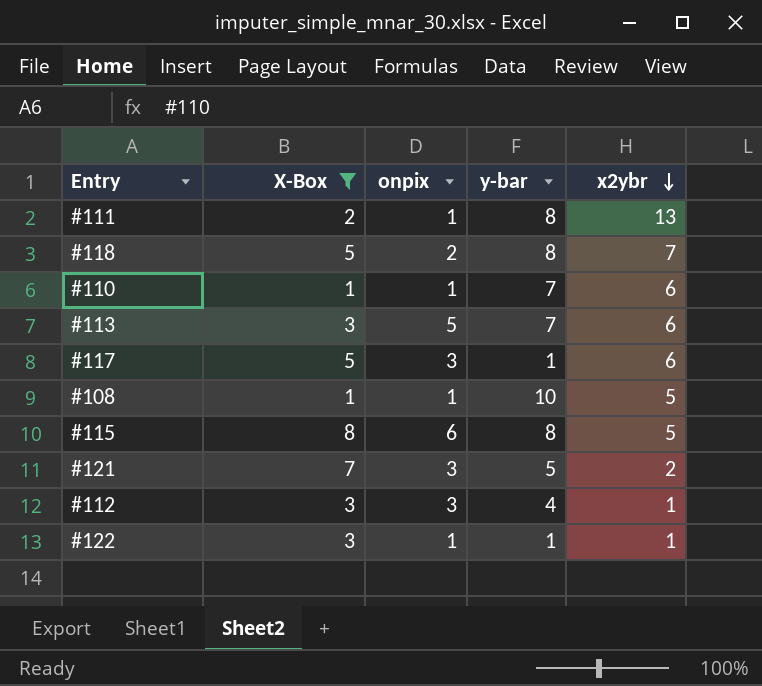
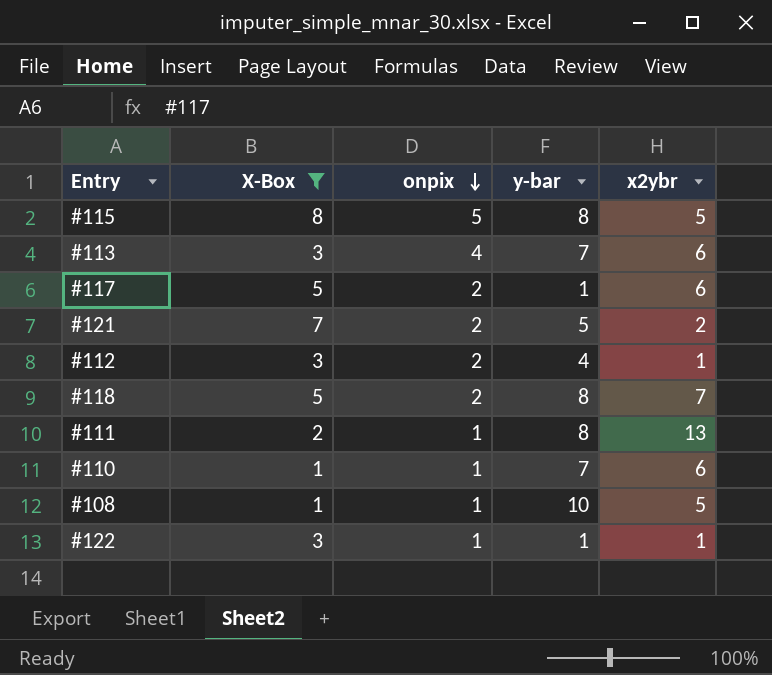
row order: x2ybr descending -> onpix descending
#115 | onpix: 6 -> 5
#113 | onpix: 5 -> 4
#117 | onpix: 3 -> 2
#121 | onpix: 3 -> 2
#112 | onpix: 3 -> 2

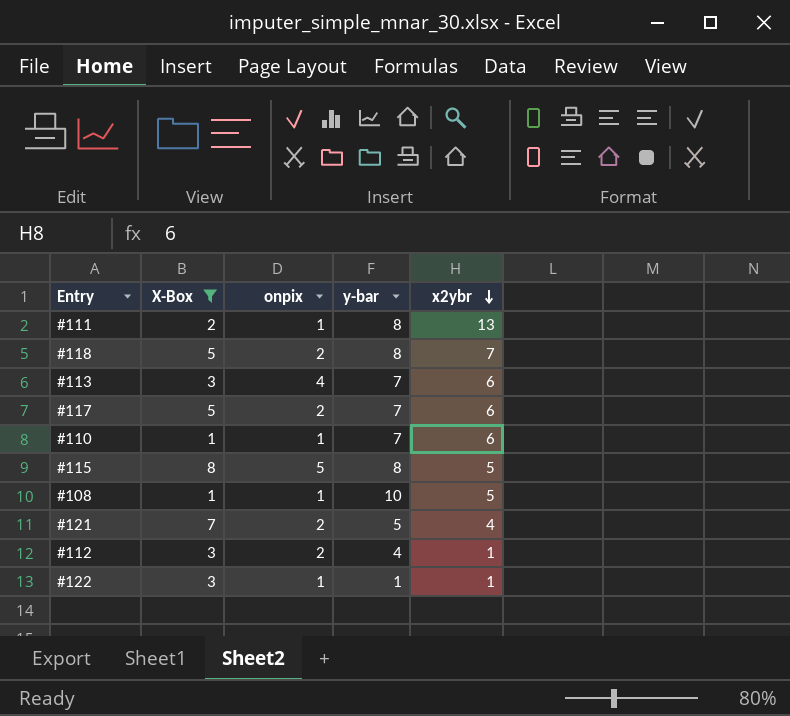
row order: onpix descending -> x2ybr descending
#117 | y-bar: 1 -> 7
#121 | x2ybr: 2 -> 4

